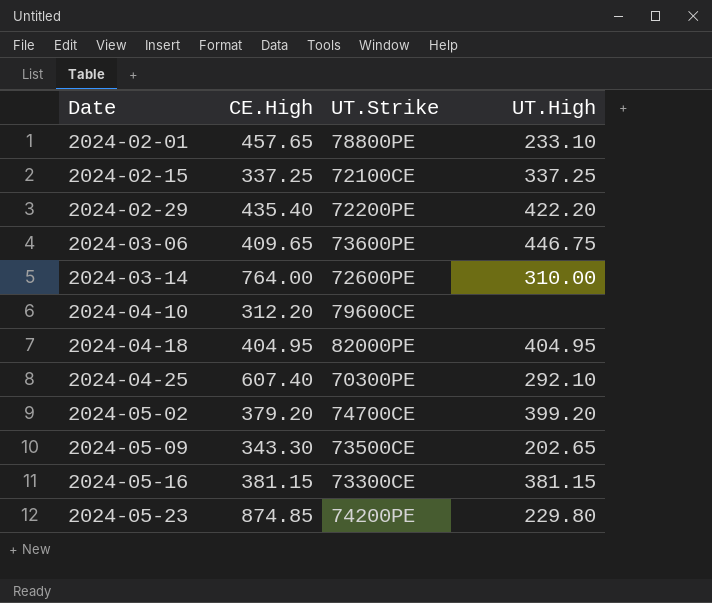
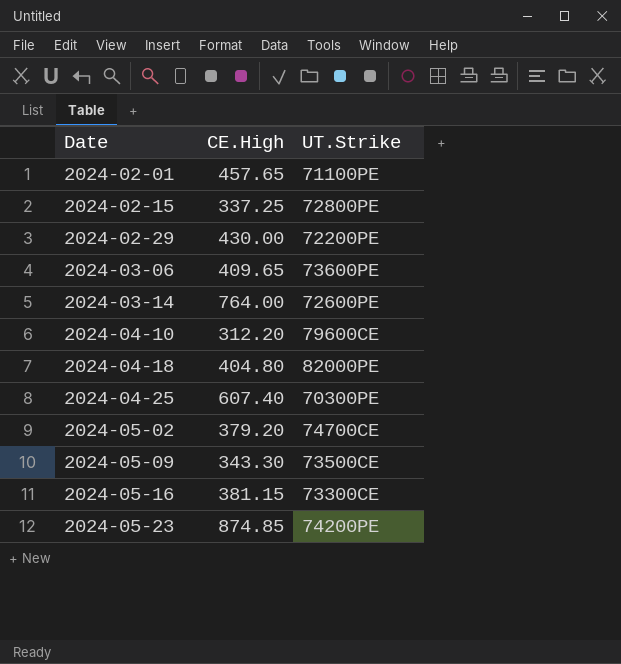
column UT.High | position: 4 -> none
2024-02-01 | UT.Strike: 78800PE -> 71100PE
2024-02-15 | UT.Strike: 72100CE -> 72800PE
2024-02-29 | CE.High: 435.40 -> 430.00
2024-04-18 | CE.High: 404.95 -> 404.80

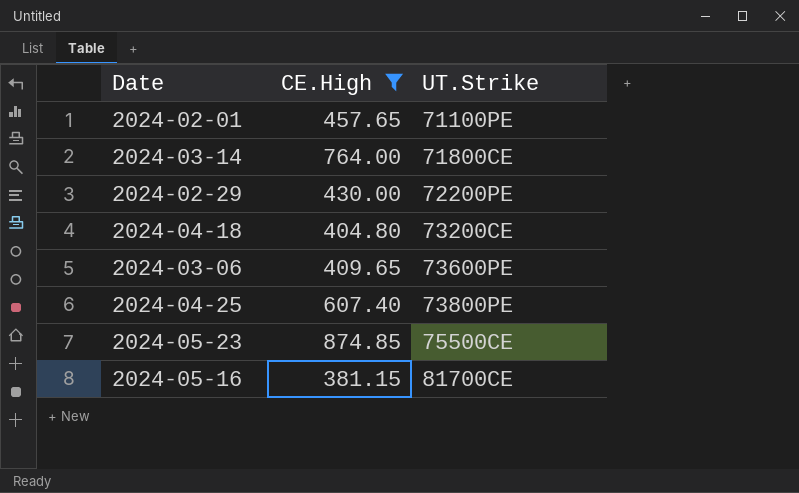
filter: none -> CE.High >= 381.15
row order: Date ascending -> UT.Strike ascending
2024-03-14 | UT.Strike: 72600PE -> 71800CE
2024-04-18 | UT.Strike: 82000PE -> 73200CE
2024-04-25 | UT.Strike: 70300PE -> 73800PE
2024-05-23 | UT.Strike: 74200PE -> 75500CE
2024-05-16 | UT.Strike: 73300CE -> 81700CE

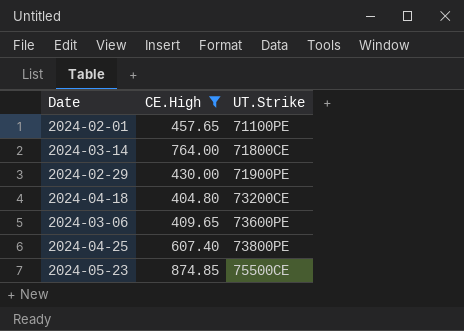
row 2024-05-16: 381.15 | 81700CE -> none
2024-02-29 | UT.Strike: 72200PE -> 71900PE

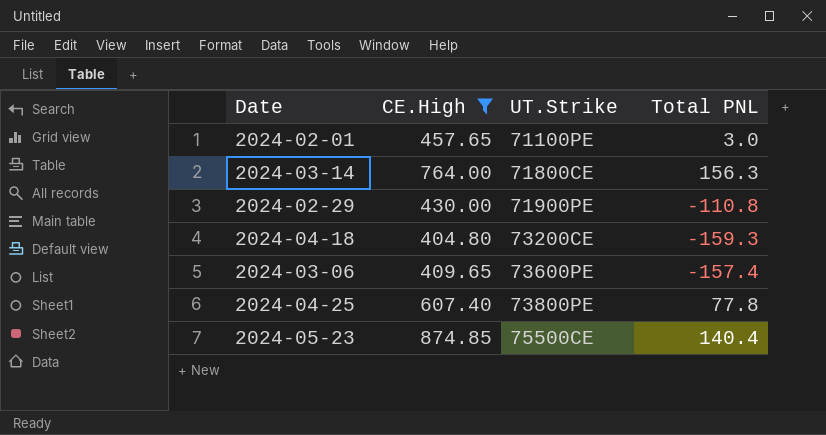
column Total PNL | position: none -> 4

